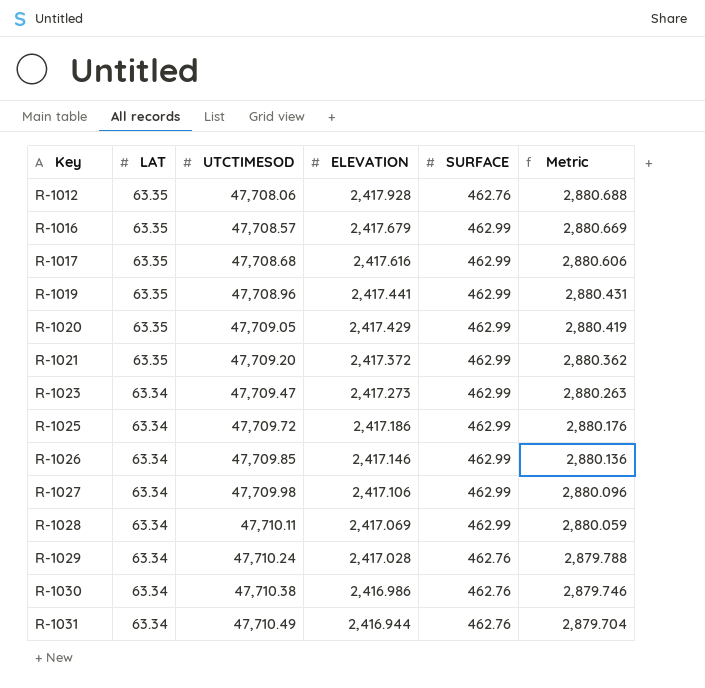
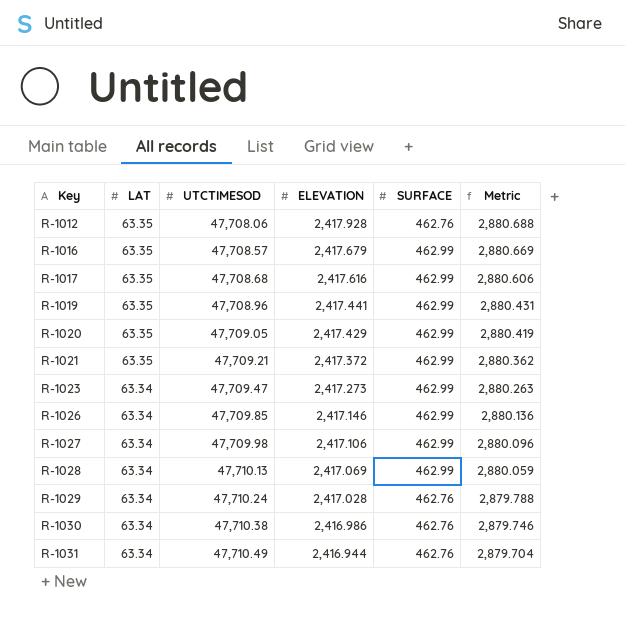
row R-1025: 63.34 | 47,709.72 | 2,417.186 | 462.99 | 2,880.176 -> none
R-1021 | UTCTIMESOD: 47,709.20 -> 47,709.21
R-1028 | UTCTIMESOD: 47,710.11 -> 47,710.13

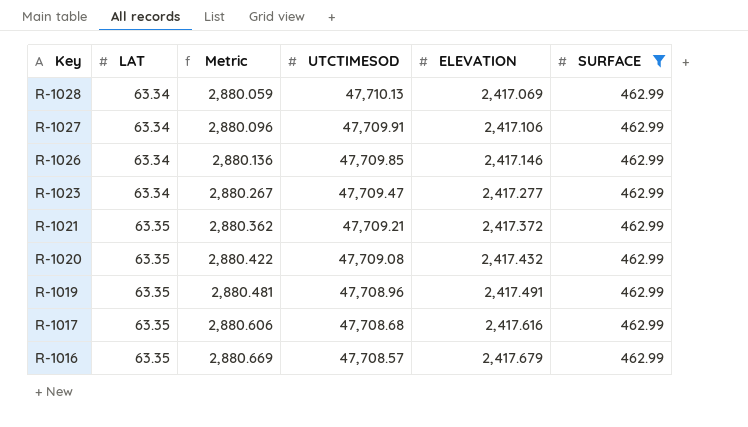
filter: none -> SURFACE = 462.99
row order: Key ascending -> Key descending
column Metric | position: 6 -> 3
R-1027 | UTCTIMESOD: 47,709.98 -> 47,709.91
R-1023 | Metric: 2,880.263 -> 2,880.267
R-1023 | ELEVATION: 2,417.273 -> 2,417.277
R-1020 | Metric: 2,880.419 -> 2,880.422
R-1020 | UTCTIMESOD: 47,709.05 -> 47,709.08
R-1020 | ELEVATION: 2,417.429 -> 2,417.432
R-1019 | Metric: 2,880.431 -> 2,880.481
R-1019 | ELEVATION: 2,417.441 -> 2,417.491

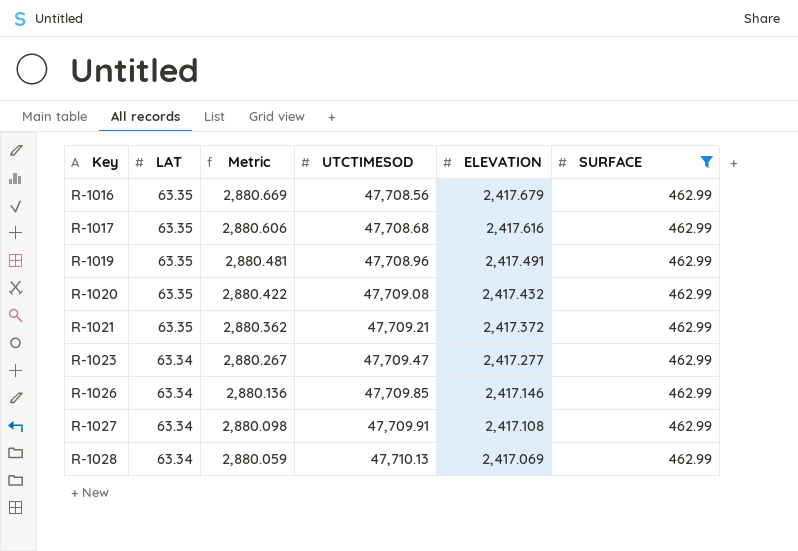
row order: Key descending -> Key ascending
R-1016 | UTCTIMESOD: 47,708.57 -> 47,708.56
R-1027 | Metric: 2,880.096 -> 2,880.098
R-1027 | ELEVATION: 2,417.106 -> 2,417.108

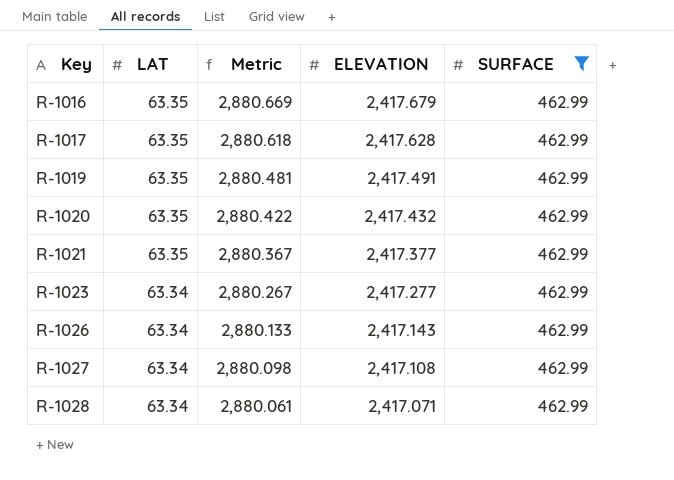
column UTCTIMESOD | position: 4 -> none
R-1017 | Metric: 2,880.606 -> 2,880.618
R-1017 | ELEVATION: 2,417.616 -> 2,417.628
R-1021 | Metric: 2,880.362 -> 2,880.367
R-1021 | ELEVATION: 2,417.372 -> 2,417.377
R-1026 | Metric: 2,880.136 -> 2,880.133
R-1026 | ELEVATION: 2,417.146 -> 2,417.143
R-1028 | Metric: 2,880.059 -> 2,880.061
R-1028 | ELEVATION: 2,417.069 -> 2,417.071

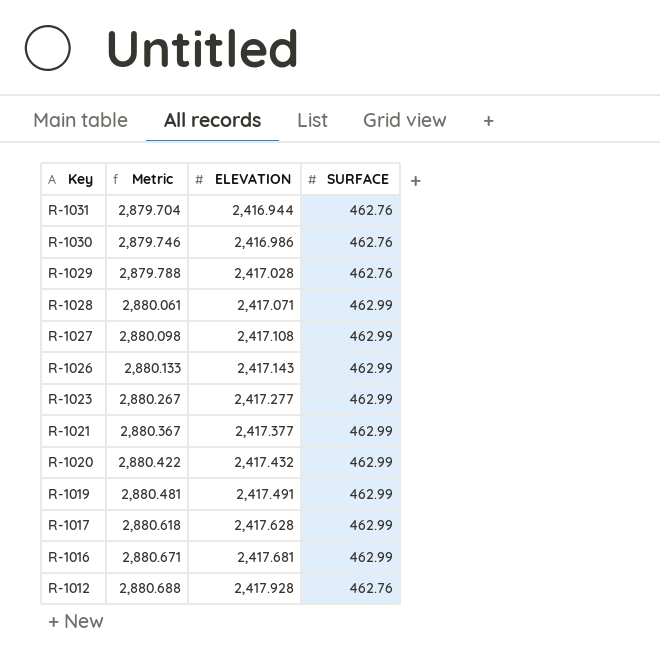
filter: SURFACE = 462.99 -> none
row order: Key ascending -> Key descending
column LAT | position: 2 -> none
R-1016 | Metric: 2,880.669 -> 2,880.671
R-1016 | ELEVATION: 2,417.679 -> 2,417.681

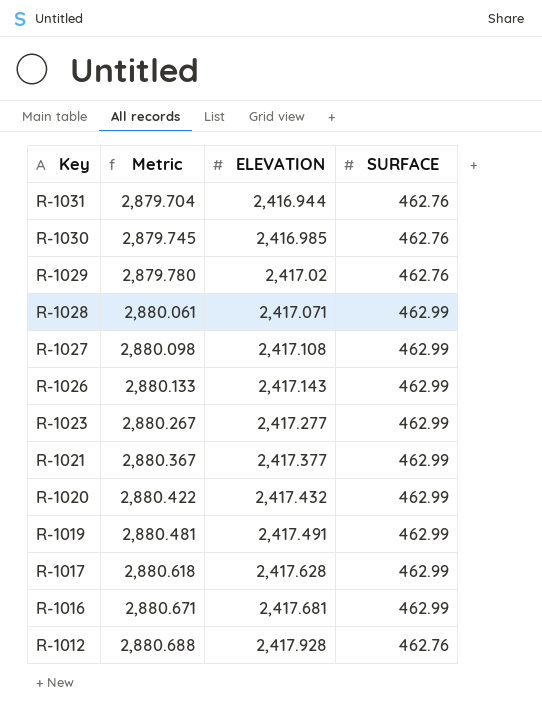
R-1030 | Metric: 2,879.746 -> 2,879.745
R-1030 | ELEVATION: 2,416.986 -> 2,416.985
R-1029 | Metric: 2,879.788 -> 2,879.780
R-1029 | ELEVATION: 2,417.028 -> 2,417.02

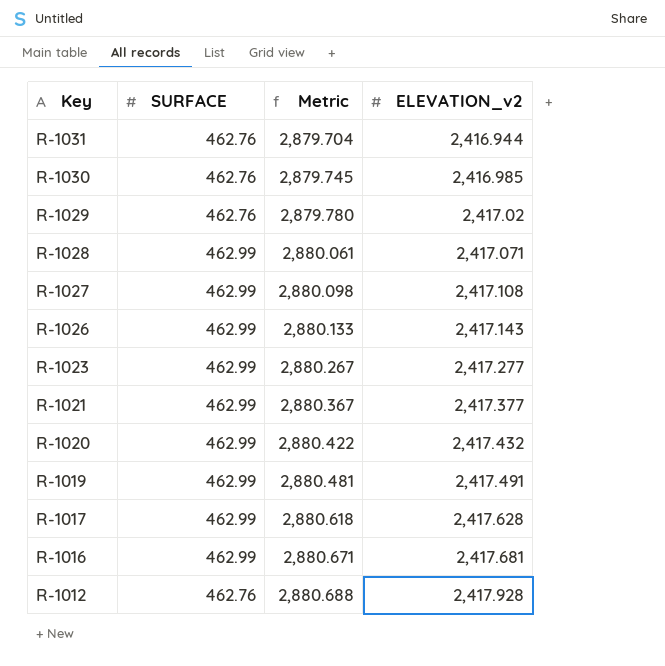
column SURFACE | position: 4 -> 2
column name: ELEVATION -> ELEVATION_v2

